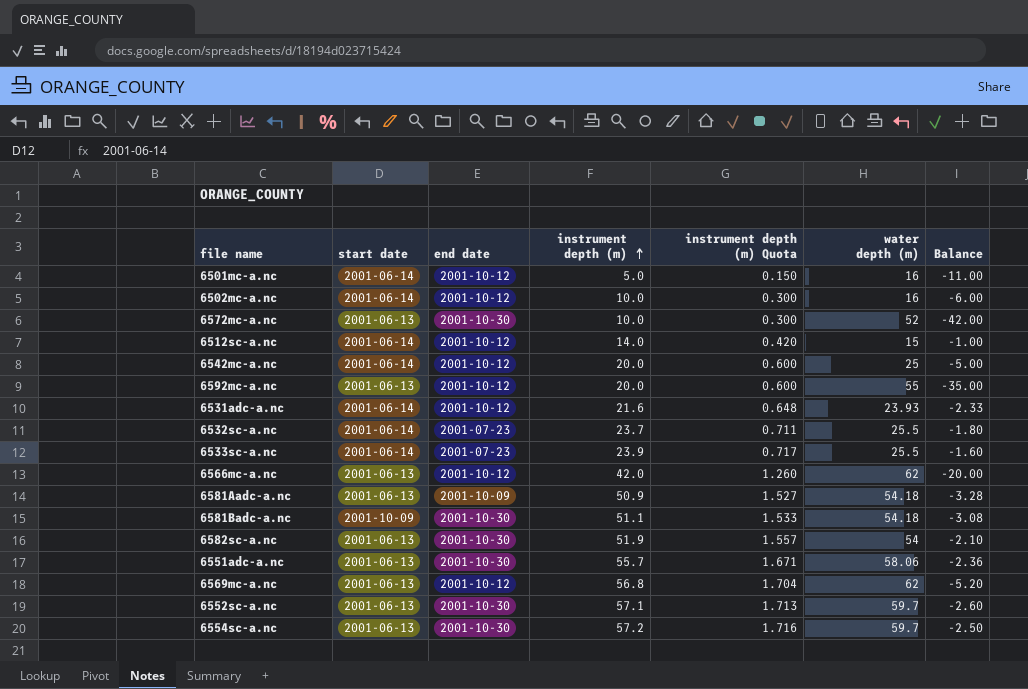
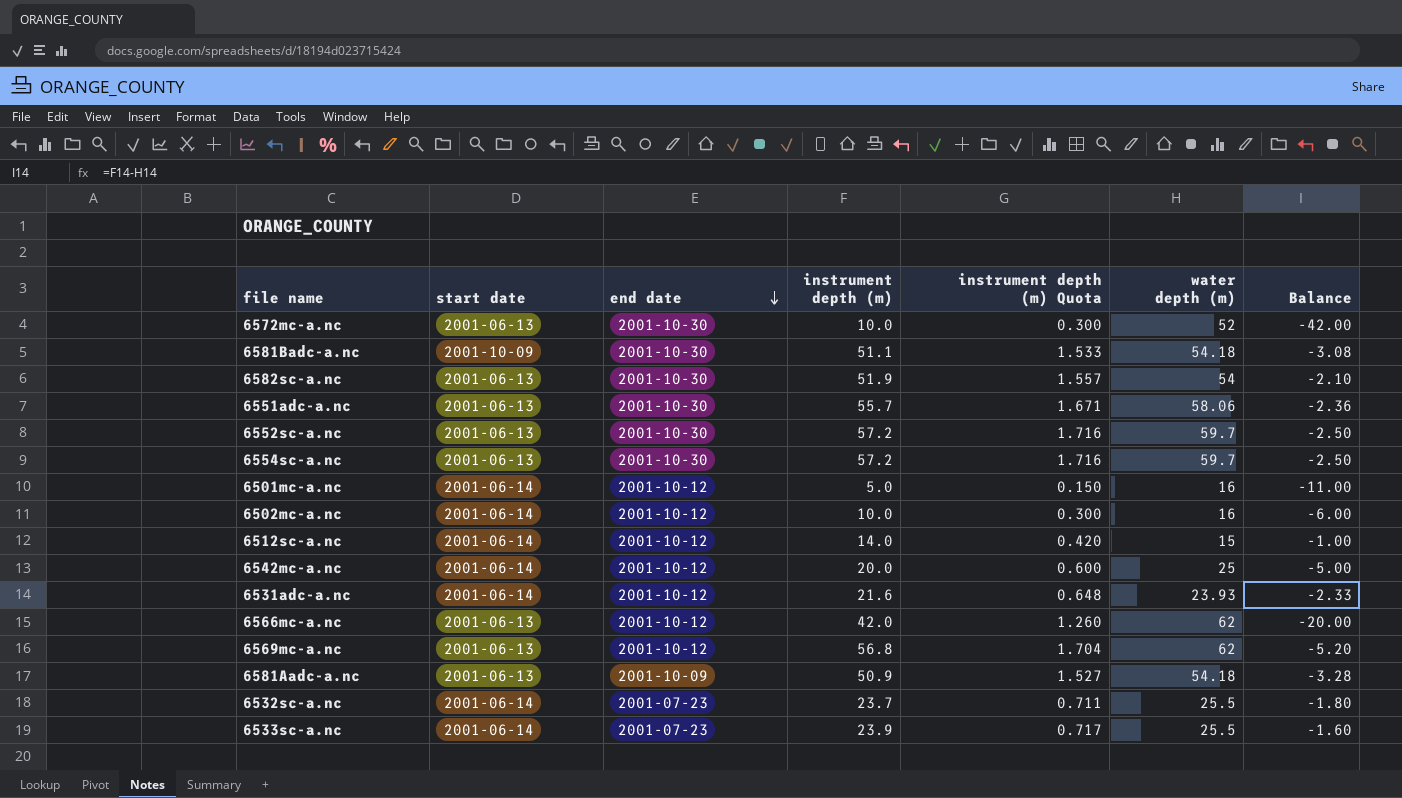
row order: instrument depth (m) ascending -> end date descending
row 6592mc-a.nc: 2001-06-13 | 2001-10-12 | 20.0 | 0.600 | 55 | -35.00 -> none
6552sc-a.nc | instrument depth (m): 57.1 -> 57.2
6552sc-a.nc | instrument depth (m) Quota: 1.713 -> 1.716
6552sc-a.nc | Balance: -2.60 -> -2.50

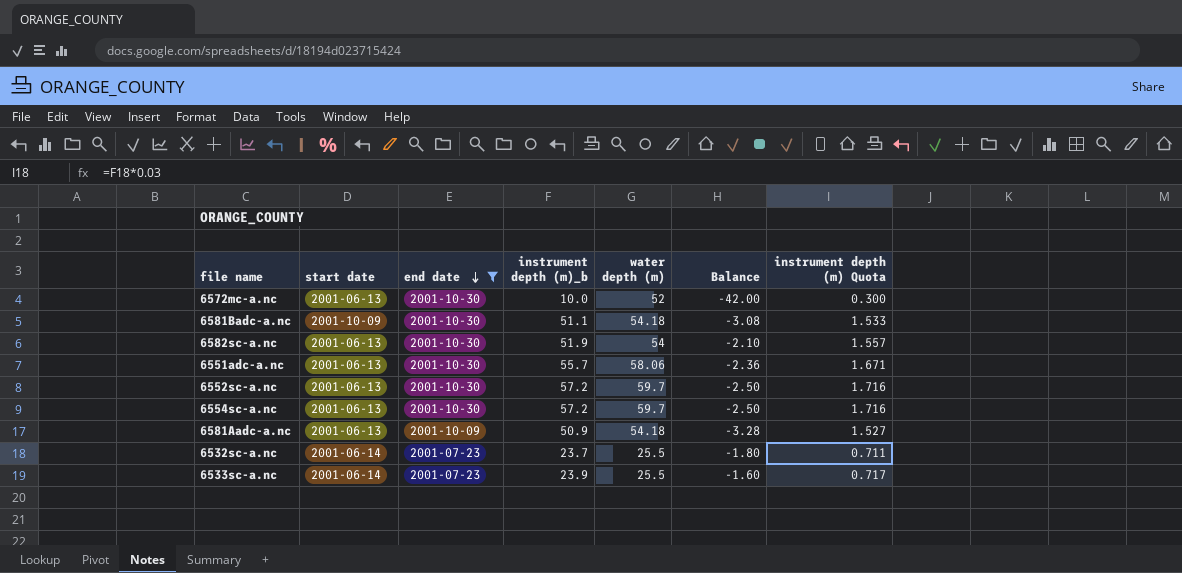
filter: none -> end date != 2001-10-12
column name: instrument depth (m) -> instrument depth (m)_b
column instrument depth (m) Quota | position: 5 -> 7

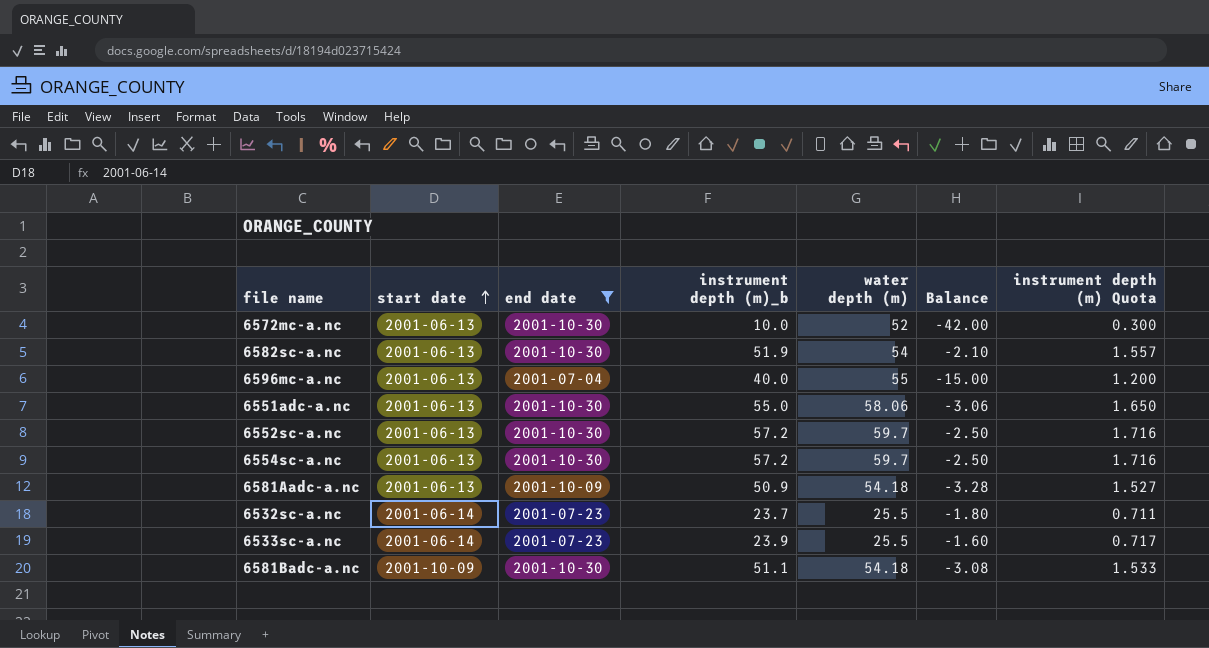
row order: end date descending -> start date ascending
row 6596mc-a.nc: none -> 2001-06-13 | 2001-07-04 | 40.0 | 55 | -15.00 | 1.200
6551adc-a.nc | instrument depth (m)_b: 55.7 -> 55.0
6551adc-a.nc | Balance: -2.36 -> -3.06
6551adc-a.nc | instrument depth (m) Quota: 1.671 -> 1.650

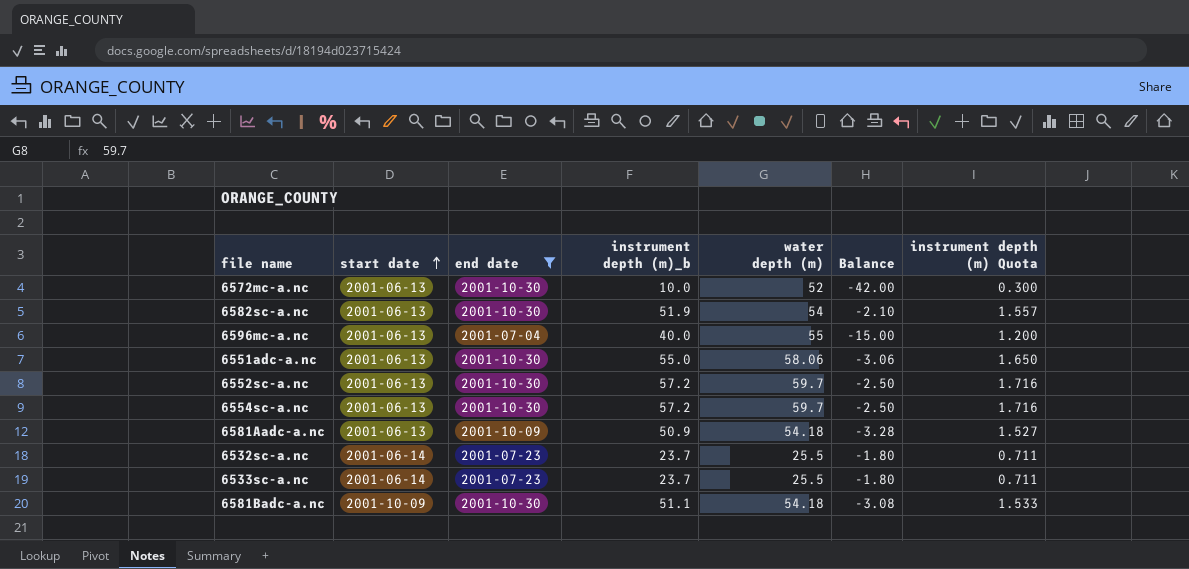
6533sc-a.nc | instrument depth (m)_b: 23.9 -> 23.7
6533sc-a.nc | Balance: -1.60 -> -1.80
6533sc-a.nc | instrument depth (m) Quota: 0.717 -> 0.711

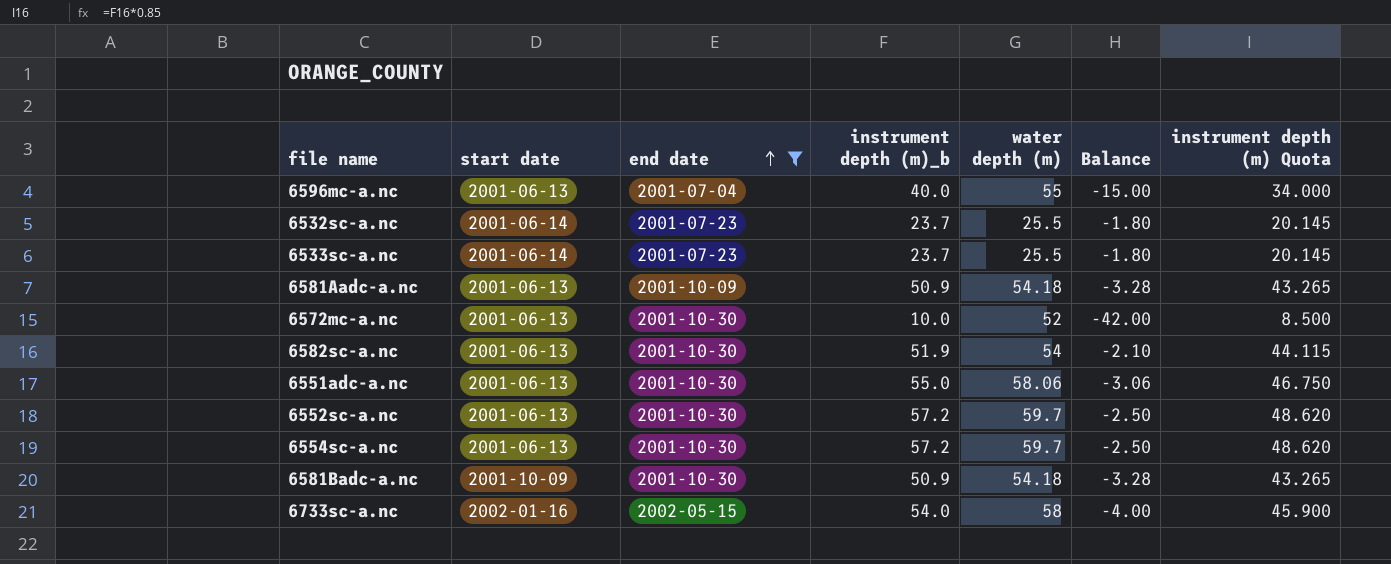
row order: start date ascending -> end date ascending
column instrument depth (m) Quota | formula: [instrument depth (m)_b] * 0.03 -> [instrument depth (m)_b] * 0.85
6581Badc-a.nc | instrument depth (m)_b: 51.1 -> 50.9
6581Badc-a.nc | Balance: -3.08 -> -3.28
row 6733sc-a.nc: none -> 2002-01-16 | 2002-05-15 | 54.0 | 58 | -4.00 | 45.900

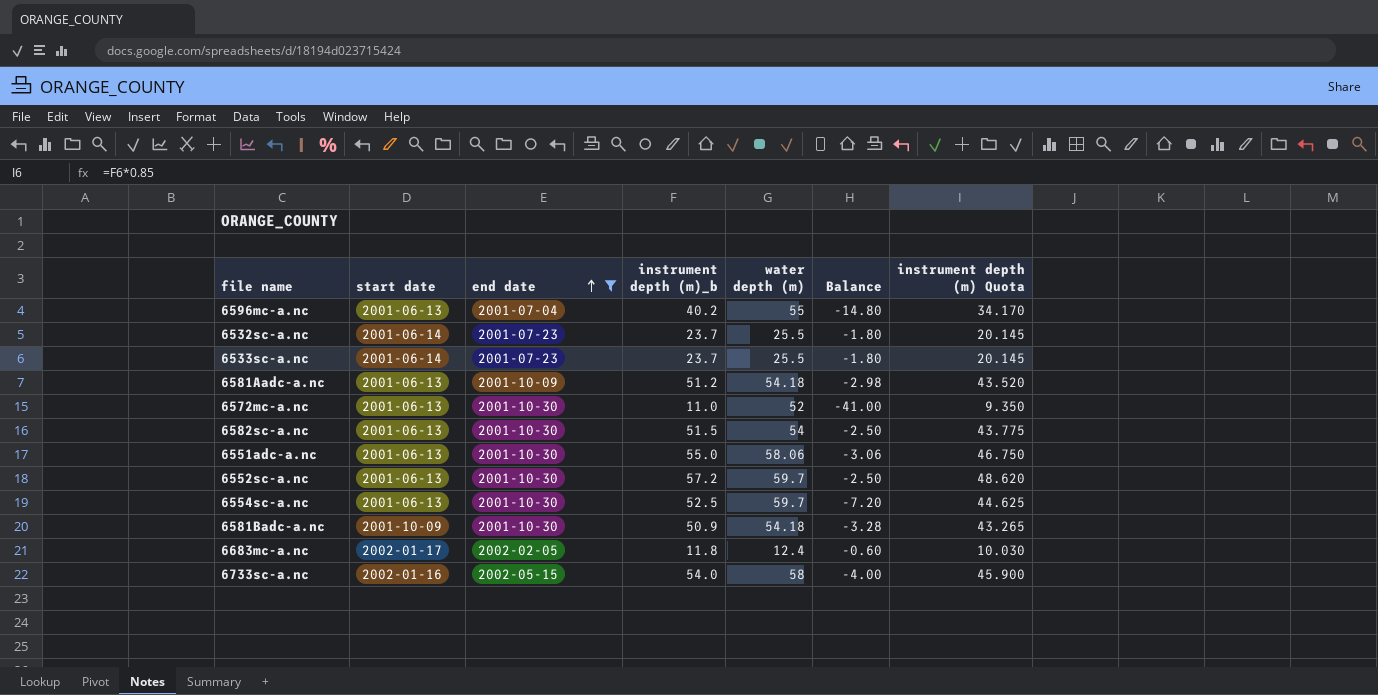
6596mc-a.nc | instrument depth (m)_b: 40.0 -> 40.2
6596mc-a.nc | Balance: -15.00 -> -14.80
6596mc-a.nc | instrument depth (m) Quota: 34.000 -> 34.170
6581Aadc-a.nc | instrument depth (m)_b: 50.9 -> 51.2
6581Aadc-a.nc | Balance: -3.28 -> -2.98
6581Aadc-a.nc | instrument depth (m) Quota: 43.265 -> 43.520
6572mc-a.nc | instrument depth (m)_b: 10.0 -> 11.0
6572mc-a.nc | Balance: -42.00 -> -41.00
6572mc-a.nc | instrument depth (m) Quota: 8.500 -> 9.350
6582sc-a.nc | instrument depth (m)_b: 51.9 -> 51.5
6582sc-a.nc | Balance: -2.10 -> -2.50
6582sc-a.nc | instrument depth (m) Quota: 44.115 -> 43.775
6554sc-a.nc | instrument depth (m)_b: 57.2 -> 52.5
6554sc-a.nc | Balance: -2.50 -> -7.20
6554sc-a.nc | instrument depth (m) Quota: 48.620 -> 44.625
row 6683mc-a.nc: none -> 2002-01-17 | 2002-02-05 | 11.8 | 12.4 | -0.60 | 10.030

